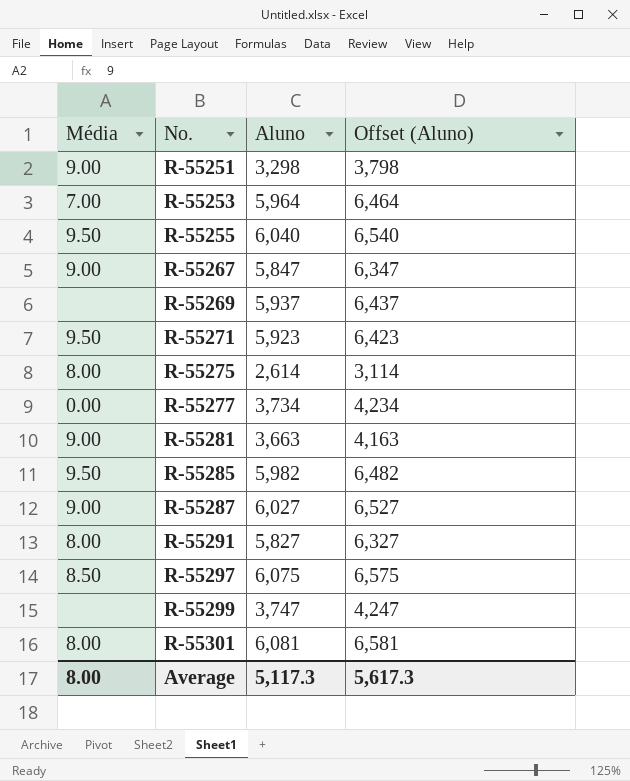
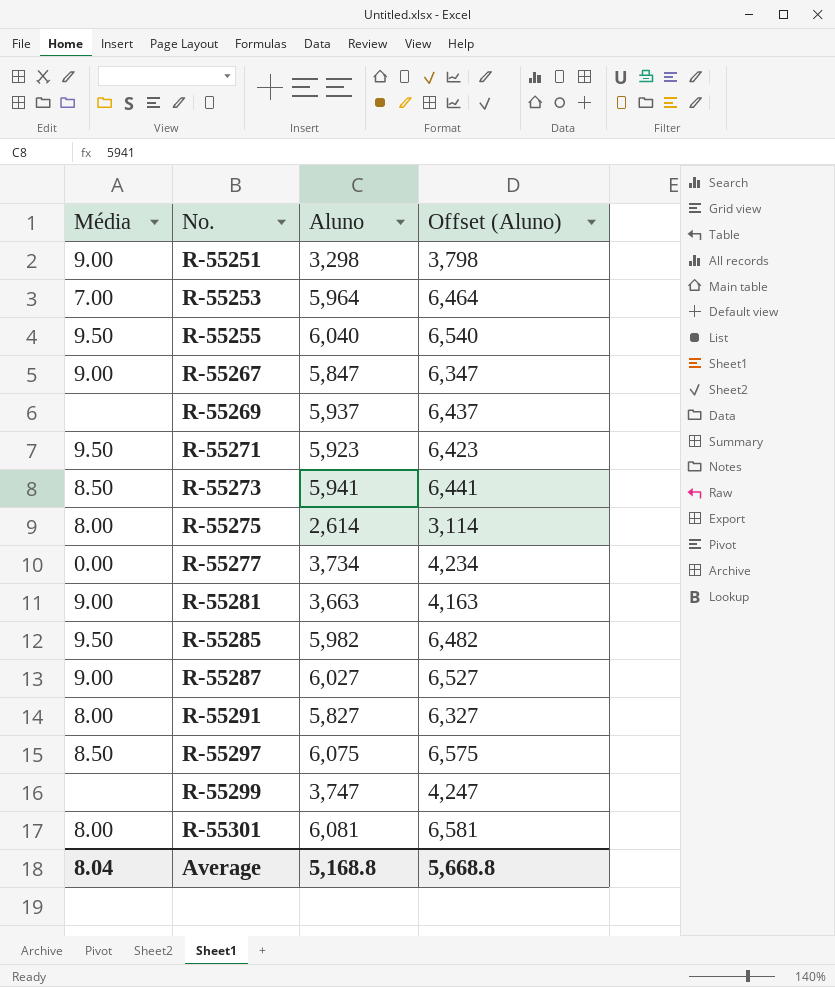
row R-55273: none -> 8.50 | 5,941 | 6,441
Average | Média: 8.00 -> 8.04
Average | Aluno: 5,117.3 -> 5,168.8
Average | Offset (Aluno): 5,617.3 -> 5,668.8

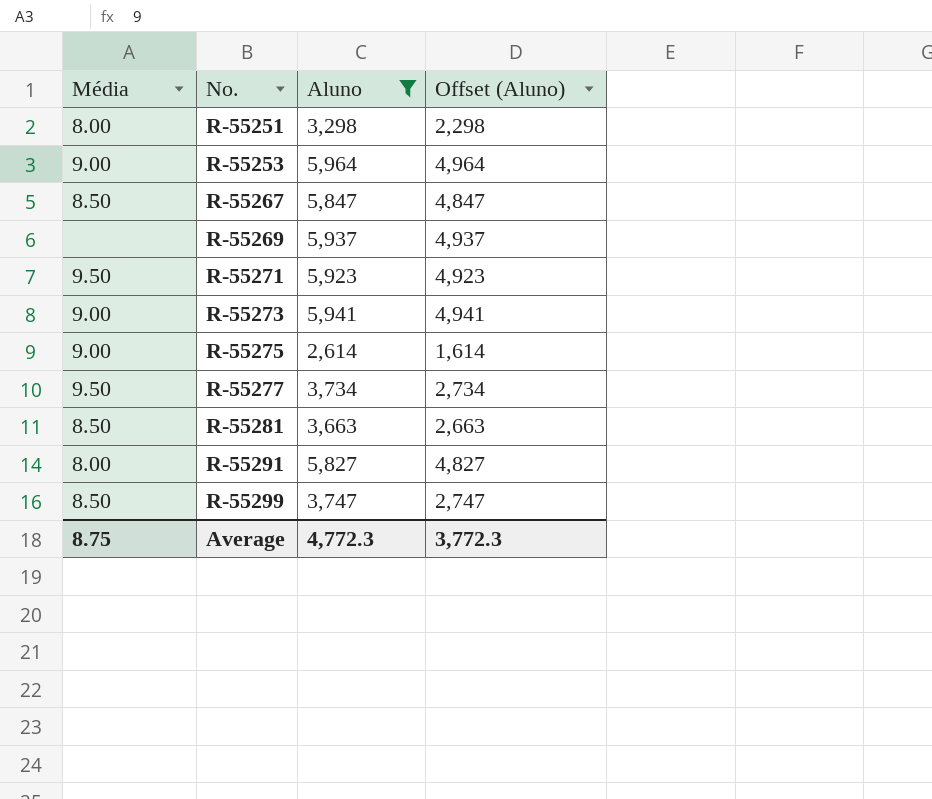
filter: none -> Aluno <= 5,964
column Offset (Aluno) | formula: [Aluno] + 500 -> [Aluno] - 1000
R-55251 | Média: 9.00 -> 8.00
R-55253 | Média: 7.00 -> 9.00
R-55267 | Média: 9.00 -> 8.50
R-55273 | Média: 8.50 -> 9.00
R-55275 | Média: 8.00 -> 9.00
R-55277 | Média: 0.00 -> 9.50
R-55281 | Média: 9.00 -> 8.50
R-55299 | Média: none -> 8.50
Average | Média: 8.04 -> 8.75
Average | Aluno: 5,168.8 -> 4,772.3
Average | Offset (Aluno): 5,668.8 -> 3,772.3

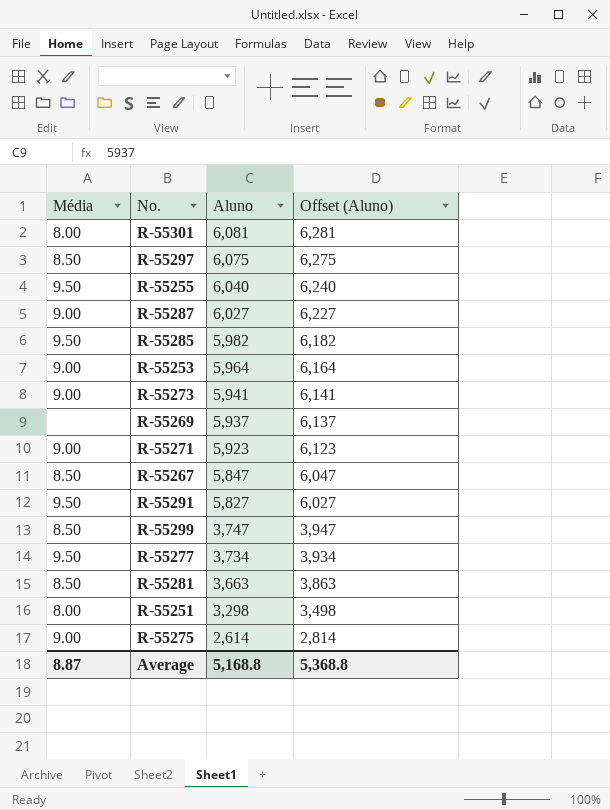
filter: Aluno <= 5,964 -> none
row order: No. ascending -> Aluno descending
column Offset (Aluno) | formula: [Aluno] - 1000 -> [Aluno] + 200
R-55271 | Média: 9.50 -> 9.00
R-55291 | Média: 8.00 -> 9.50
Average | Média: 8.75 -> 8.87
Average | Aluno: 4,772.3 -> 5,168.8
Average | Offset (Aluno): 3,772.3 -> 5,368.8

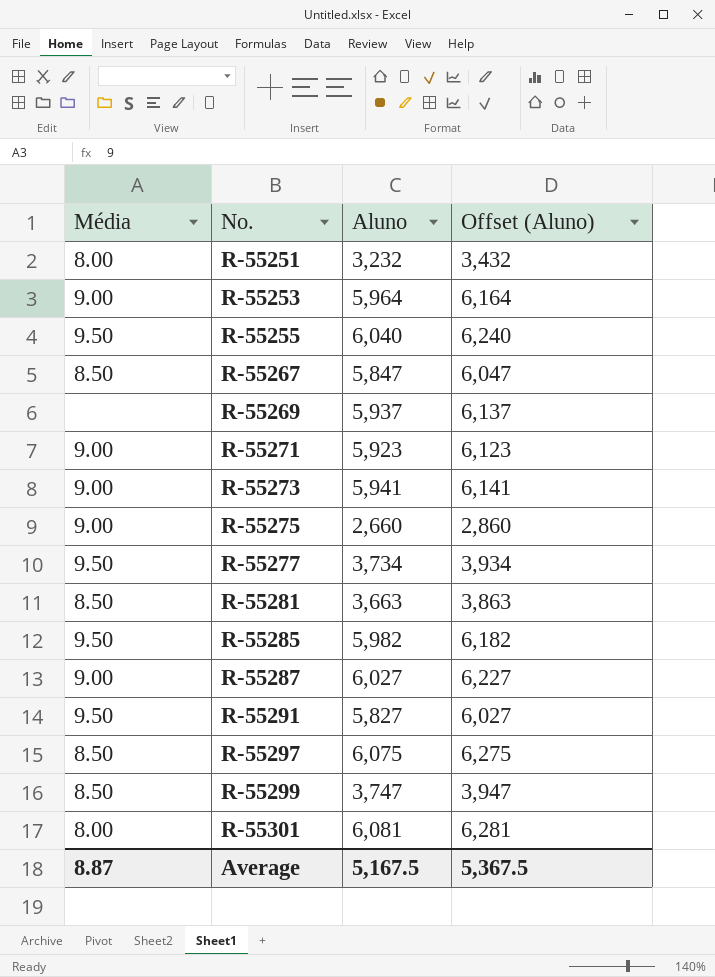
row order: Aluno descending -> No. ascending
R-55251 | Aluno: 3,298 -> 3,232
R-55251 | Offset (Aluno): 3,498 -> 3,432
R-55275 | Aluno: 2,614 -> 2,660
R-55275 | Offset (Aluno): 2,814 -> 2,860
Average | Aluno: 5,168.8 -> 5,167.5
Average | Offset (Aluno): 5,368.8 -> 5,367.5

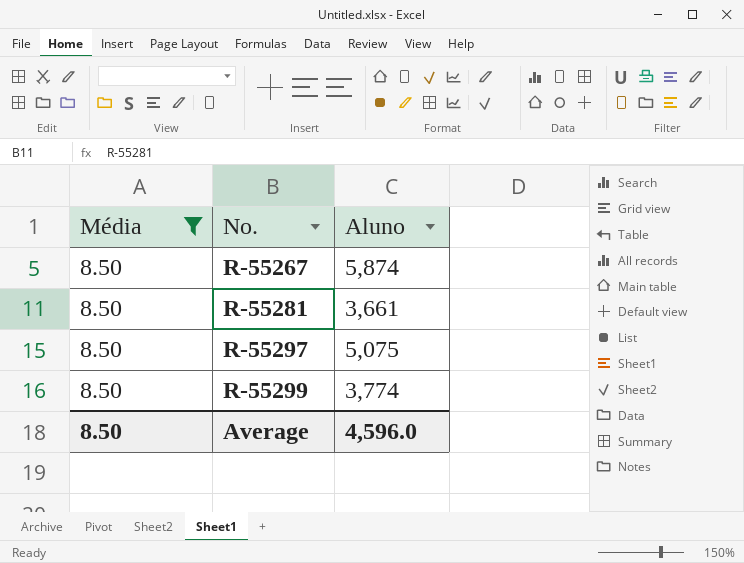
filter: none -> Média = 8.50
column Offset (Aluno) | formula: [Aluno] + 200 -> none
R-55267 | Aluno: 5,847 -> 5,874
R-55281 | Aluno: 3,663 -> 3,661
R-55297 | Aluno: 6,075 -> 5,075
R-55299 | Aluno: 3,747 -> 3,774
Average | Média: 8.87 -> 8.50
Average | Aluno: 5,167.5 -> 4,596.0

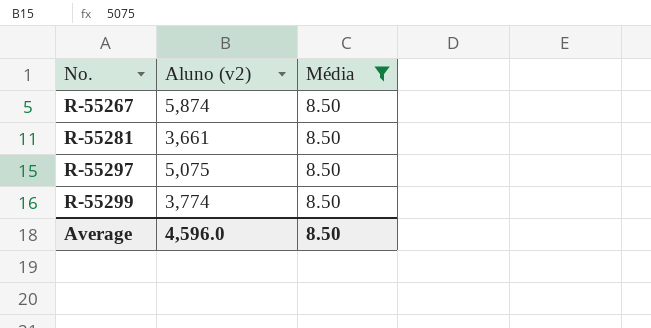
column name: Aluno -> Aluno (v2)
column Média | position: 1 -> 3

